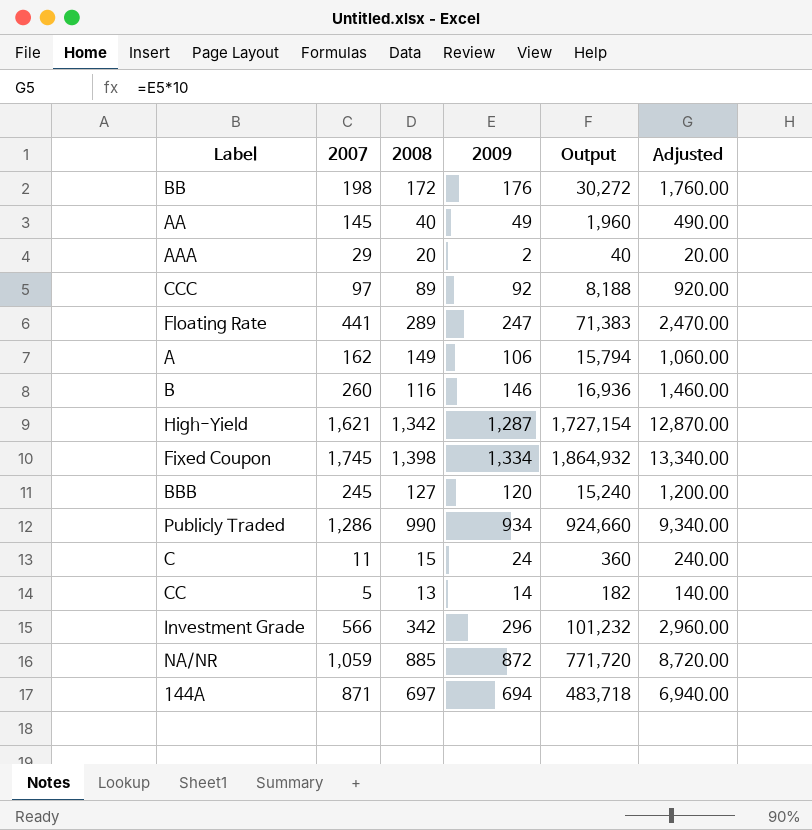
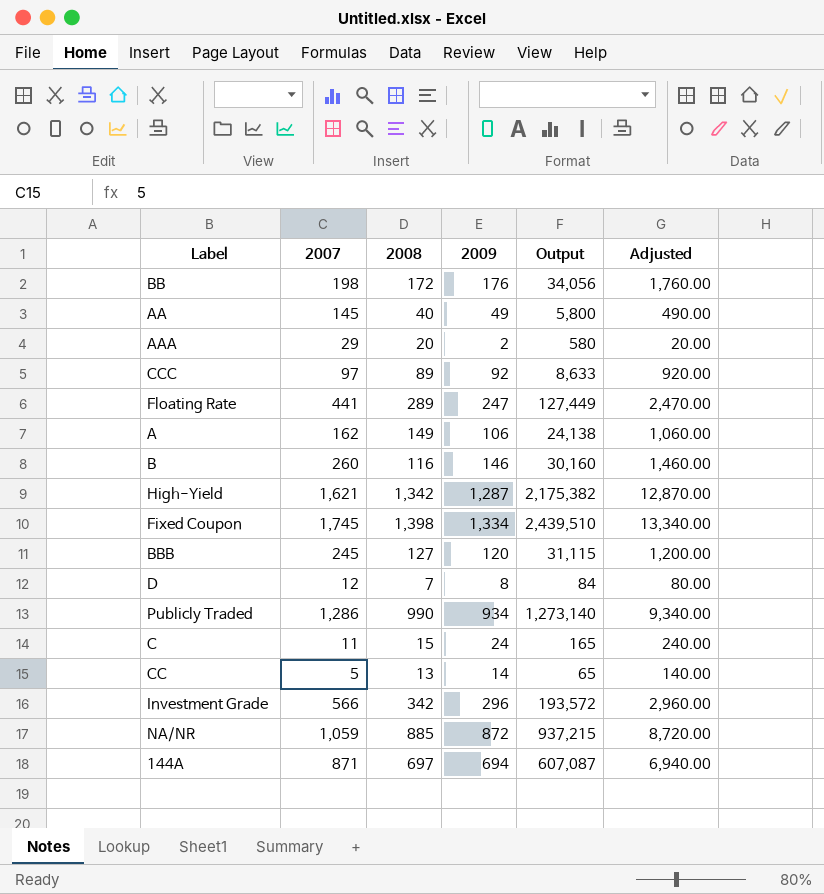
column Output | formula: [2008] * [2009] -> [2007] * [2008]
row D: none -> 12 | 7 | 8 | 84 | 80.00

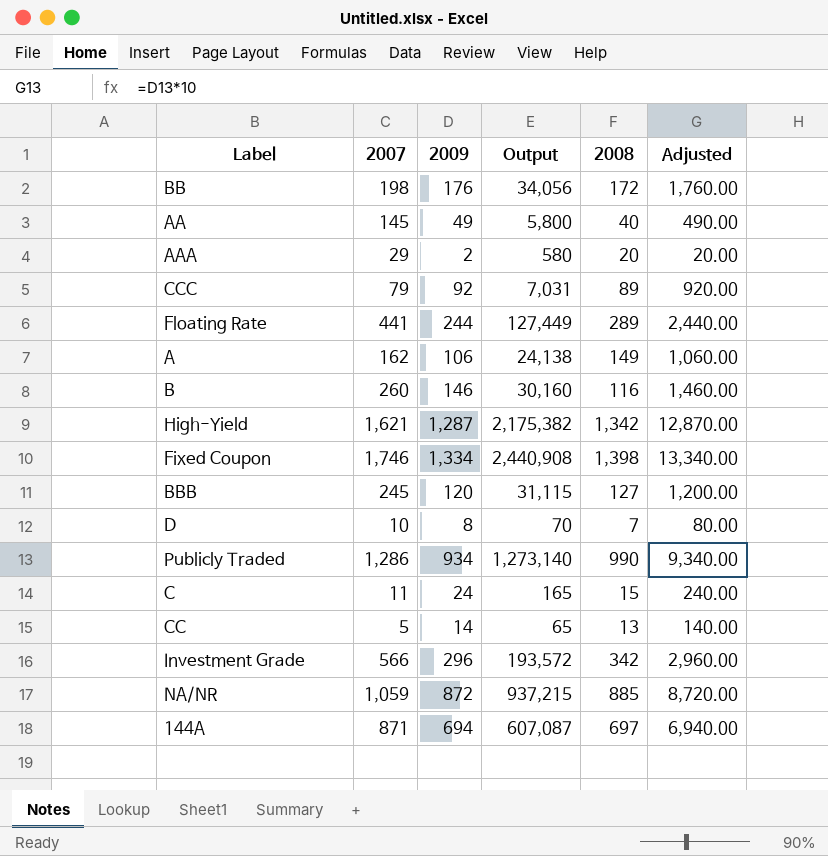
column 2008 | position: 3 -> 5
CCC | 2007: 97 -> 79
CCC | Output: 8,633 -> 7,031
Floating Rate | 2009: 247 -> 244
Floating Rate | Adjusted: 2,470.00 -> 2,440.00
Fixed Coupon | 2007: 1,745 -> 1,746
Fixed Coupon | Output: 2,439,510 -> 2,440,908
D | 2007: 12 -> 10
D | Output: 84 -> 70

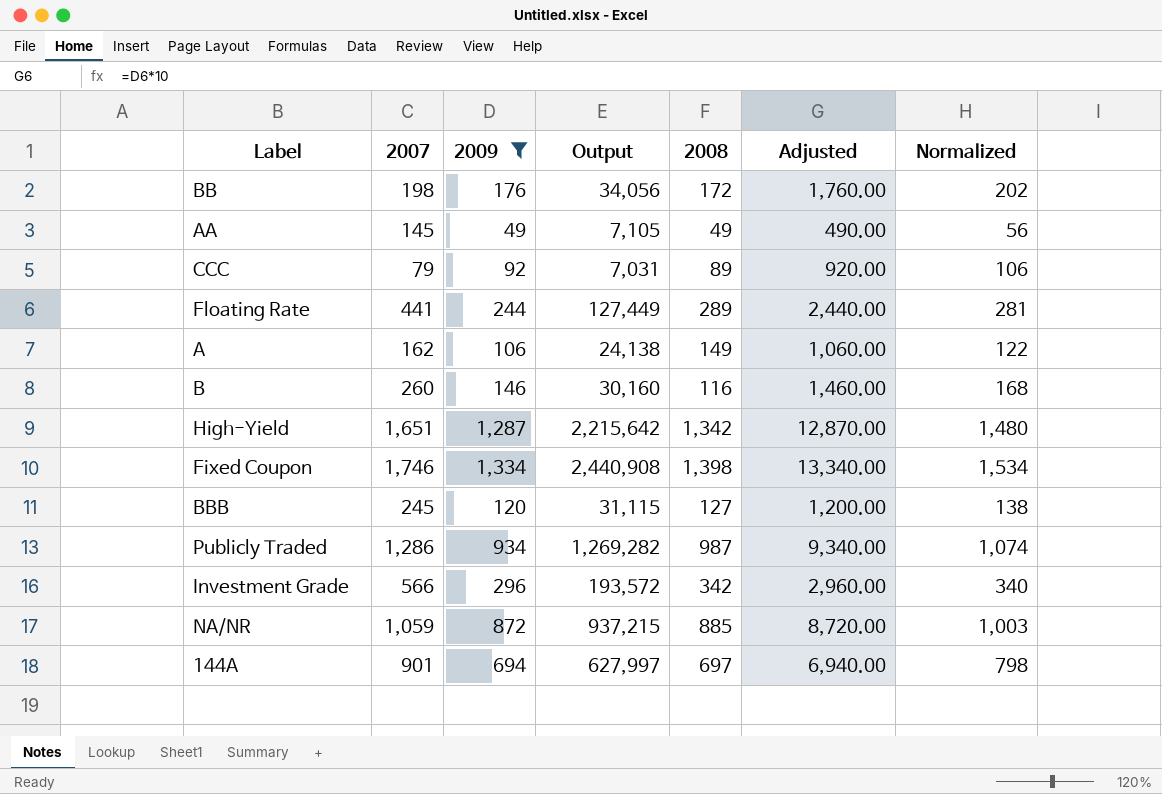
filter: none -> 2009 >= 49
column Normalized | formula: none -> [2009] * 1.15
AA | Output: 5,800 -> 7,105
AA | 2008: 40 -> 49
High-Yield | 2007: 1,621 -> 1,651
High-Yield | Output: 2,175,382 -> 2,215,642
Publicly Traded | Output: 1,273,140 -> 1,269,282
Publicly Traded | 2008: 990 -> 987
144A | 2007: 871 -> 901
144A | Output: 607,087 -> 627,997

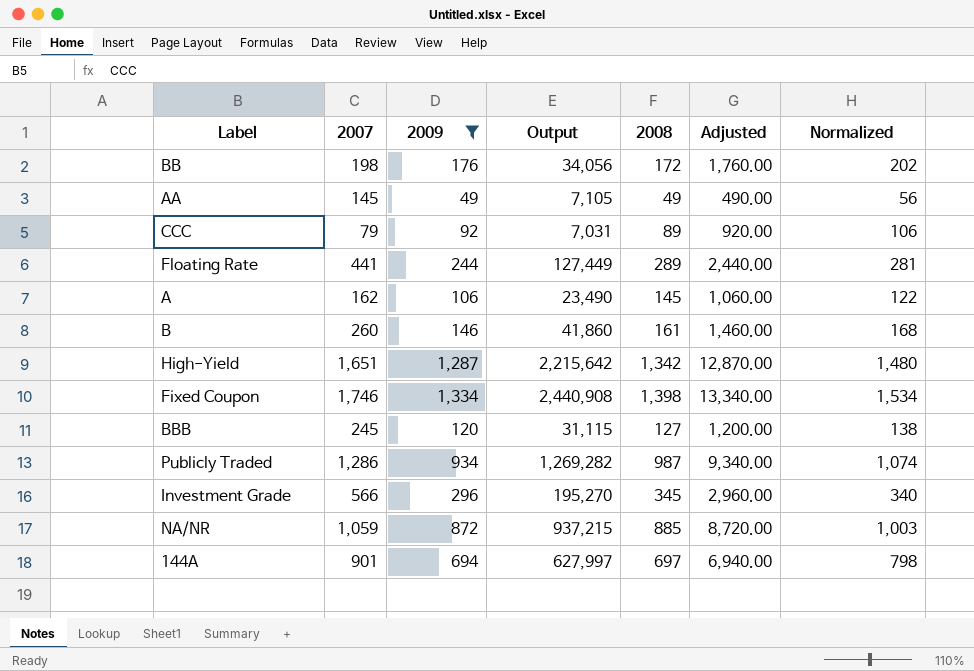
A | Output: 24,138 -> 23,490
A | 2008: 149 -> 145
B | Output: 30,160 -> 41,860
B | 2008: 116 -> 161
Investment Grade | Output: 193,572 -> 195,270
Investment Grade | 2008: 342 -> 345

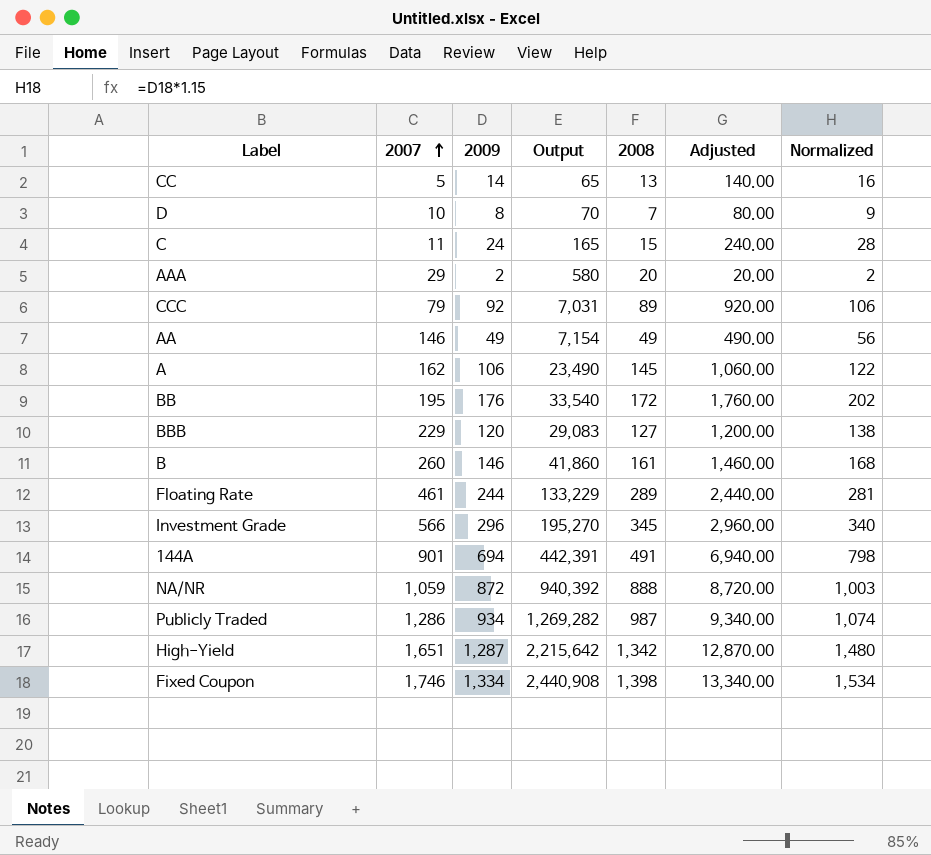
filter: 2009 >= 49 -> none
row order: none -> 2007 ascending
AA | 2007: 145 -> 146
AA | Output: 7,105 -> 7,154
BB | 2007: 198 -> 195
BB | Output: 34,056 -> 33,540
BBB | 2007: 245 -> 229
BBB | Output: 31,115 -> 29,083
Floating Rate | 2007: 441 -> 461
Floating Rate | Output: 127,449 -> 133,229
144A | Output: 627,997 -> 442,391
144A | 2008: 697 -> 491
NA/NR | Output: 937,215 -> 940,392
NA/NR | 2008: 885 -> 888

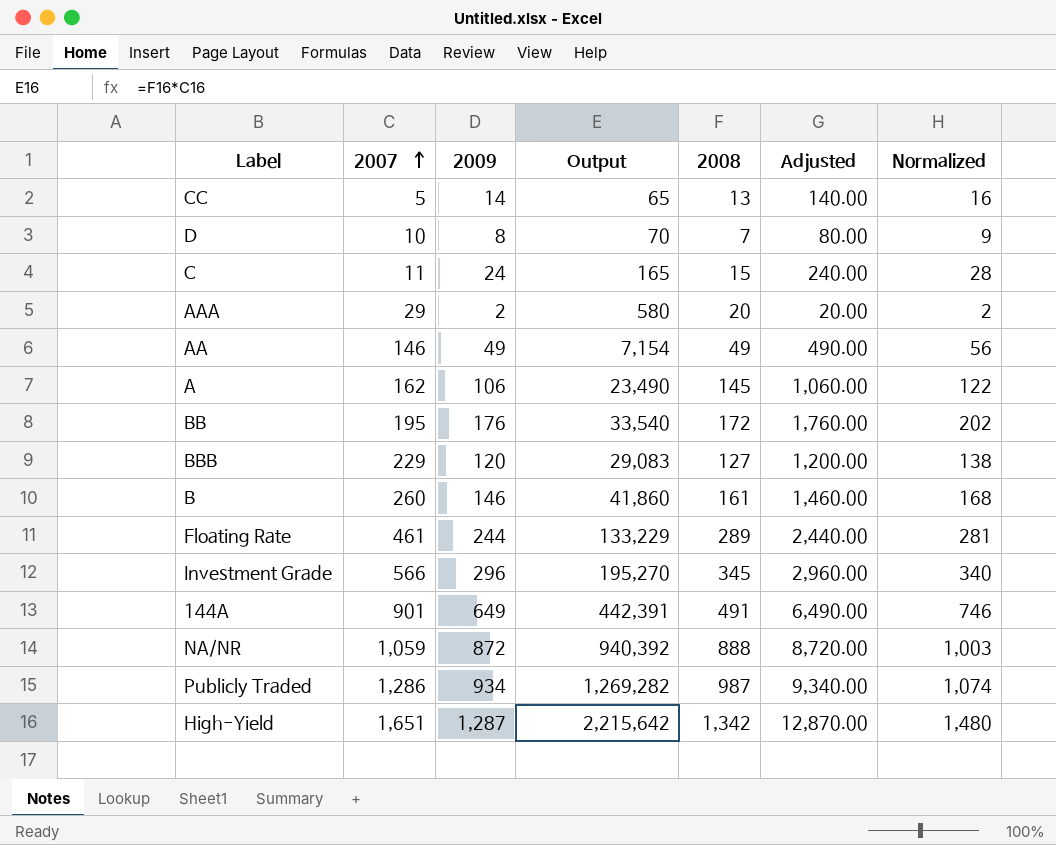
row CCC: 79 | 92 | 7,031 | 89 | 920.00 | 106 -> none
row Fixed Coupon: 1,746 | 1,334 | 2,440,908 | 1,398 | 13,340.00 | 1,534 -> none
144A | 2009: 694 -> 649
144A | Adjusted: 6,940.00 -> 6,490.00
144A | Normalized: 798 -> 746

